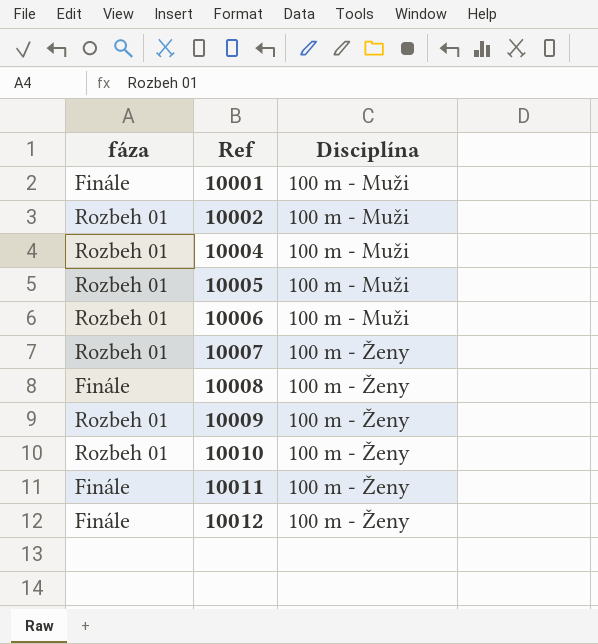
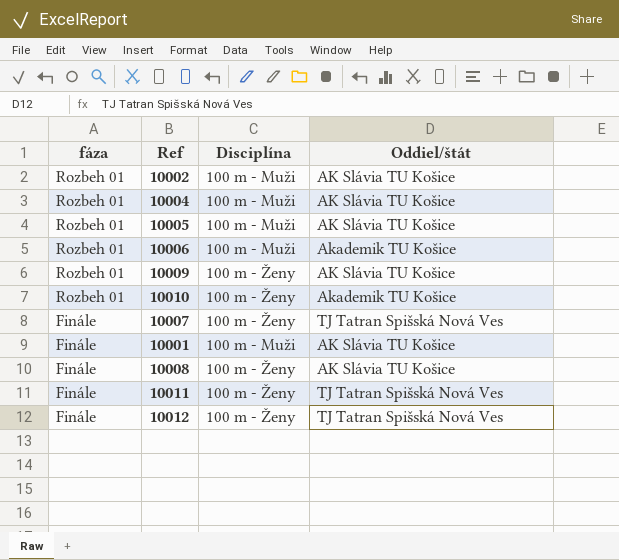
row order: Ref ascending -> fáza descending
column Oddiel/štát | position: none -> 4
10007 | fáza: Rozbeh 01 -> Finále

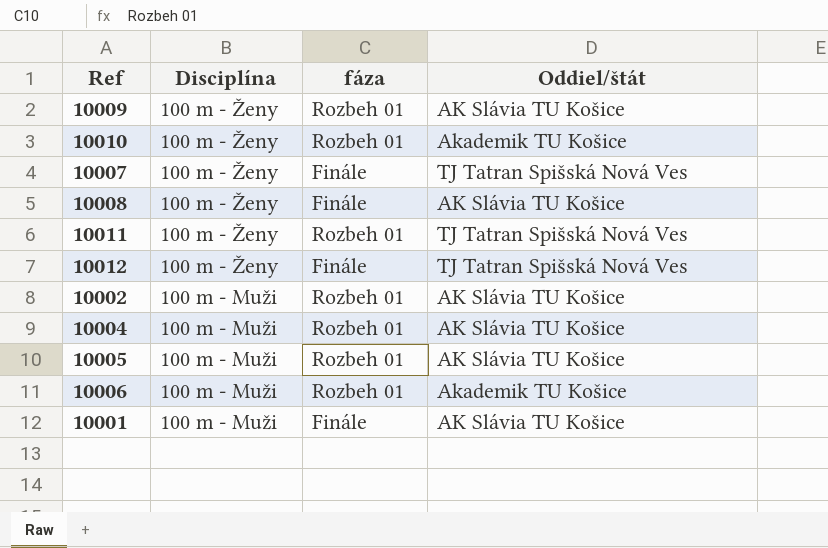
row order: fáza descending -> Disciplína descending
column fáza | position: 1 -> 3
10011 | fáza: Finále -> Rozbeh 01

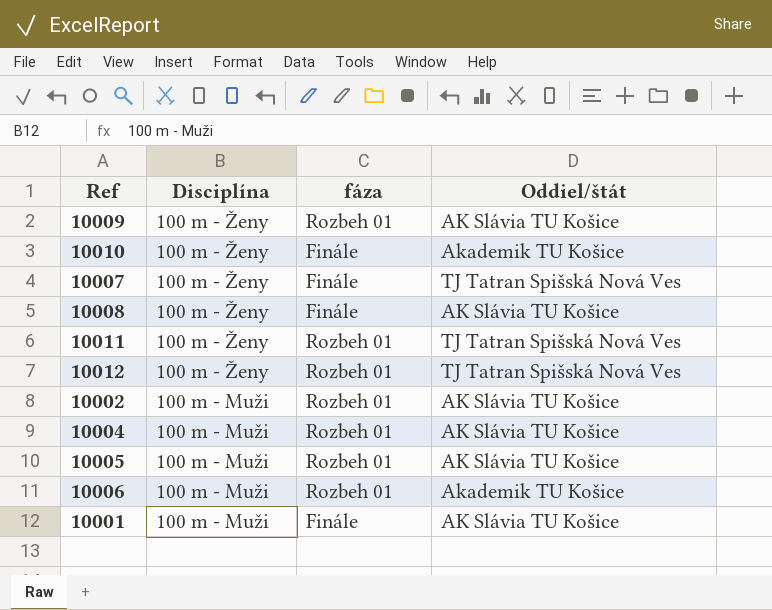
10010 | fáza: Rozbeh 01 -> Finále
10012 | fáza: Finále -> Rozbeh 01

